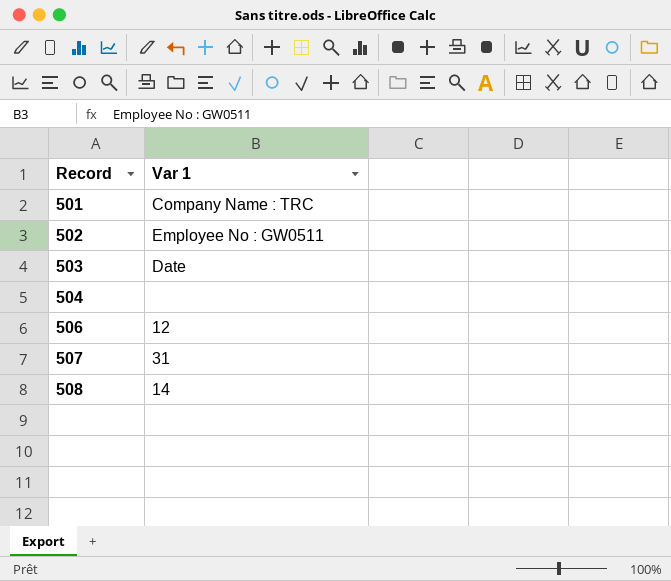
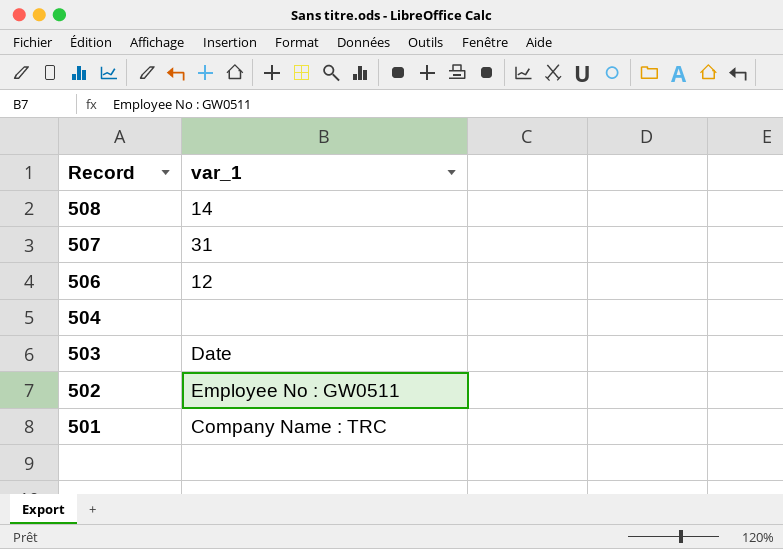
row order: Record ascending -> Record descending
column name: Var 1 -> var_1

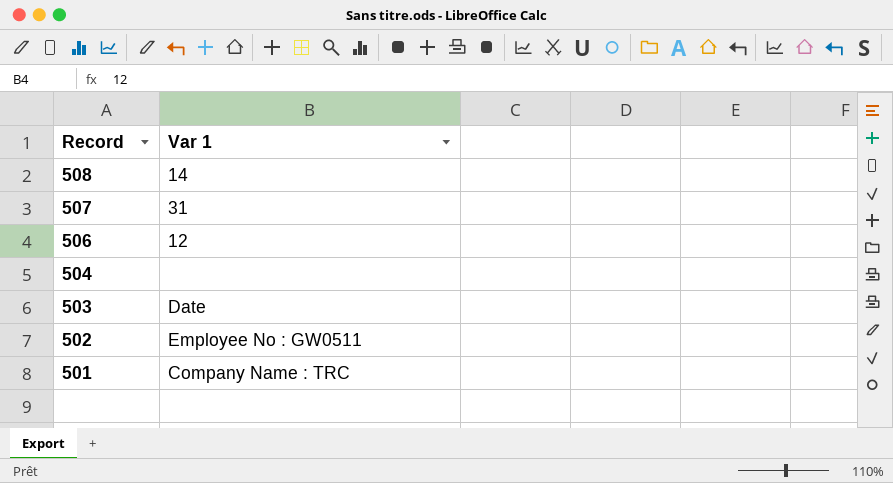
column name: var_1 -> Var 1

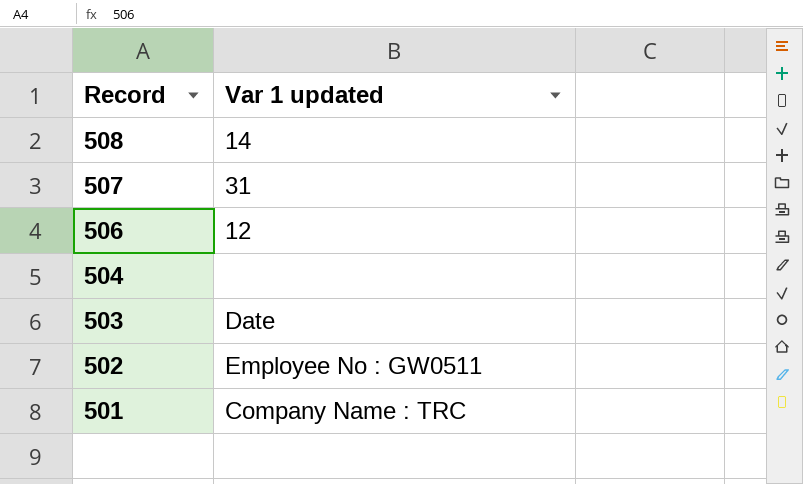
column name: Var 1 -> Var 1 updated

